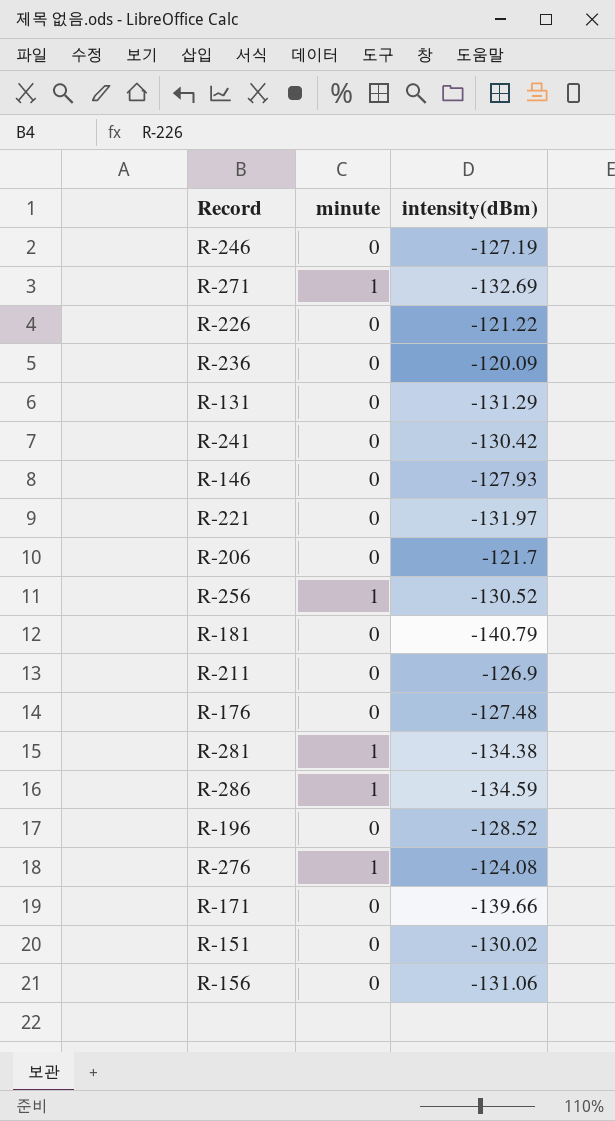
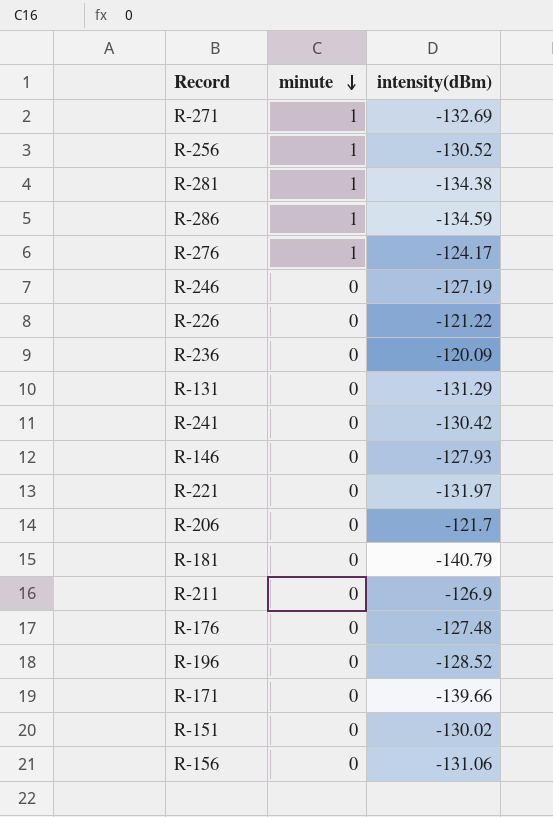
row order: none -> minute descending
R-276 | intensity(dBm): -124.08 -> -124.17

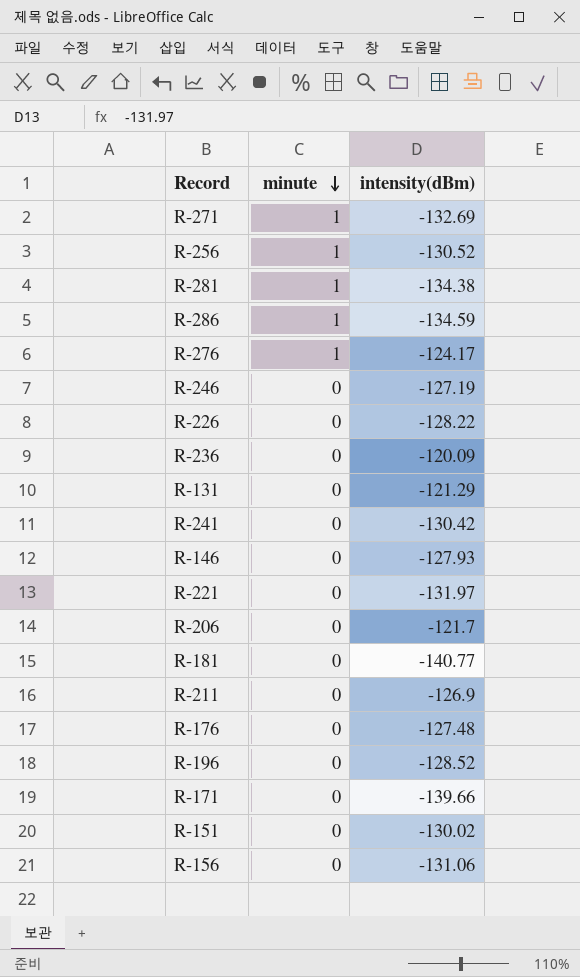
R-226 | intensity(dBm): -121.22 -> -128.22
R-131 | intensity(dBm): -131.29 -> -121.29
R-181 | intensity(dBm): -140.79 -> -140.77

